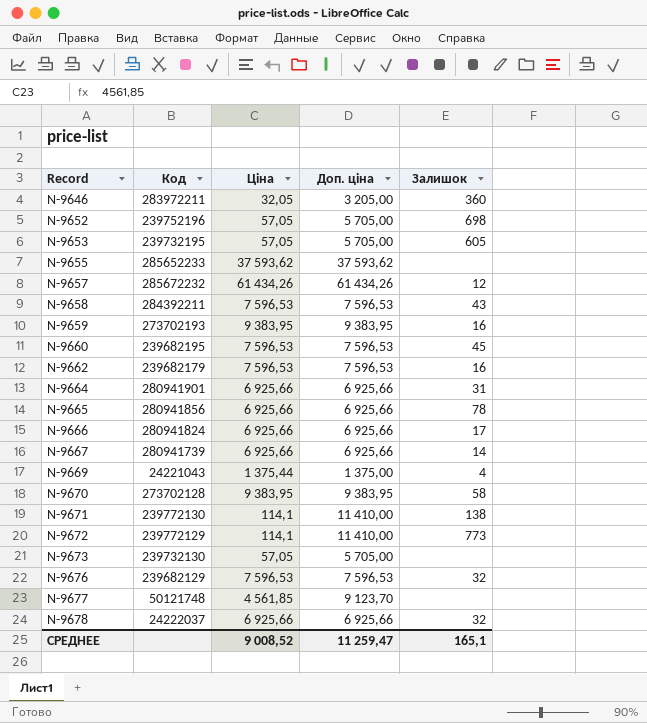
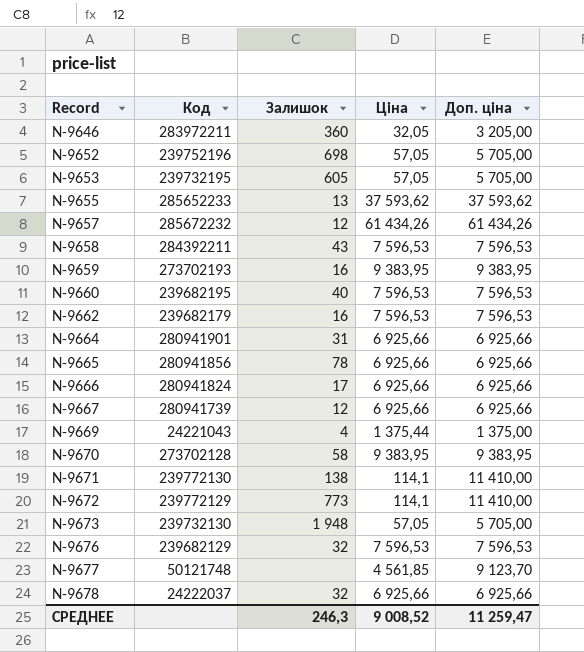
column Залишок | position: 5 -> 3
N-9655 | Залишок: none -> 13
N-9660 | Залишок: 45 -> 40
N-9667 | Залишок: 14 -> 12
N-9673 | Залишок: none -> 1 948
СРЕДНЕЕ | Залишок: 165,1 -> 246,3

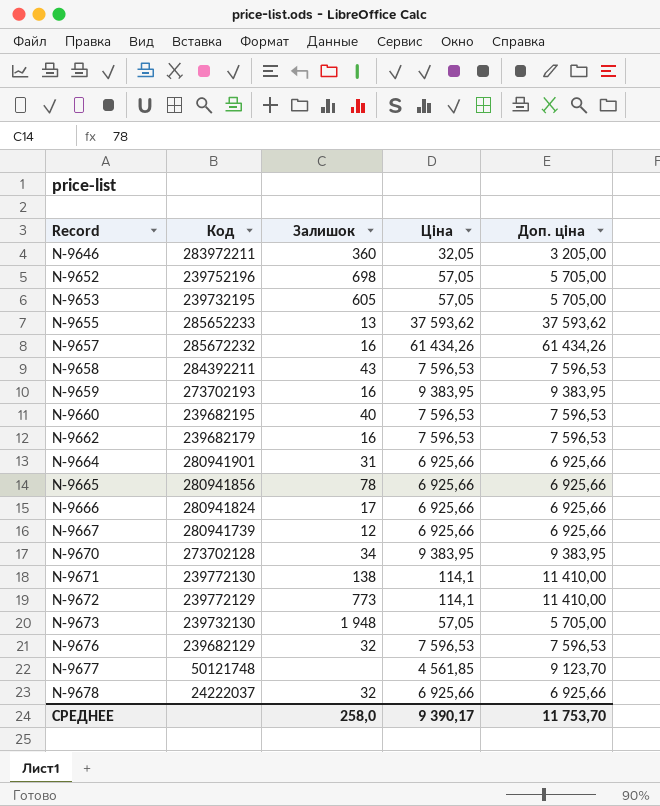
row N-9669: 24221043 | 4 | 1 375,44 | 1 375,00 -> none
N-9657 | Залишок: 12 -> 16
N-9670 | Залишок: 58 -> 34
СРЕДНЕЕ | Залишок: 246,3 -> 258,0
СРЕДНЕЕ | Ціна: 9 008,52 -> 9 390,17
СРЕДНЕЕ | Доп. ціна: 11 259,47 -> 11 753,70

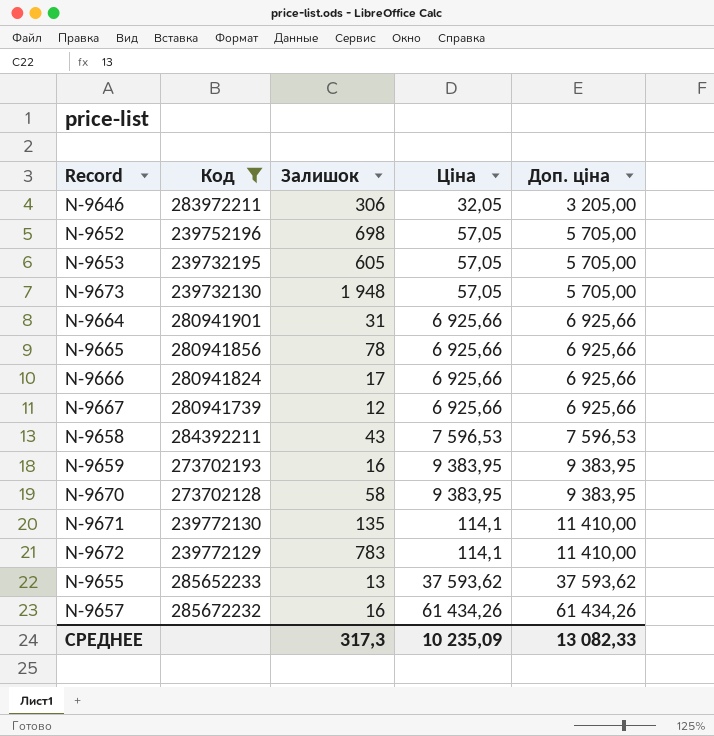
filter: none -> Код >= 239732130
row order: Record ascending -> Доп. ціна ascending
N-9646 | Залишок: 360 -> 306
N-9670 | Залишок: 34 -> 58
N-9671 | Залишок: 138 -> 135
N-9672 | Залишок: 773 -> 783
СРЕДНЕЕ | Залишок: 258,0 -> 317,3
СРЕДНЕЕ | Ціна: 9 390,17 -> 10 235,09
СРЕДНЕЕ | Доп. ціна: 11 753,70 -> 13 082,33

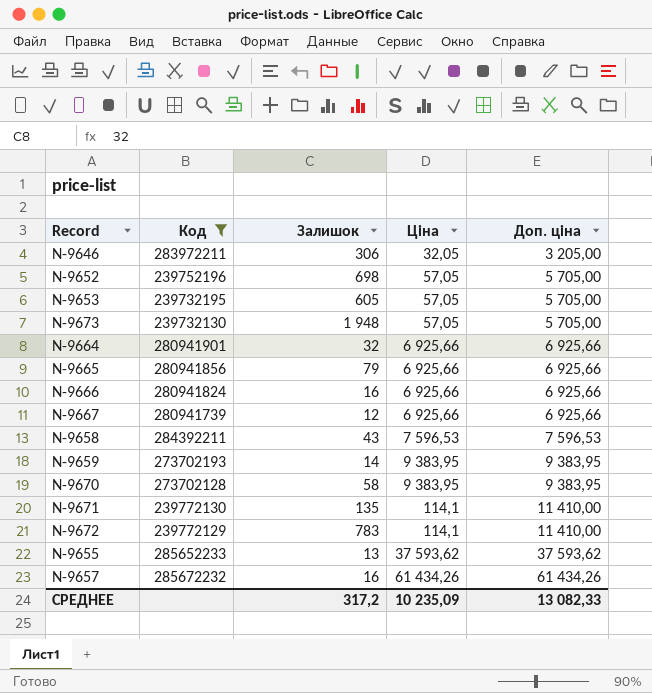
N-9664 | Залишок: 31 -> 32
N-9665 | Залишок: 78 -> 79
N-9666 | Залишок: 17 -> 16
N-9659 | Залишок: 16 -> 14
СРЕДНЕЕ | Залишок: 317,3 -> 317,2

